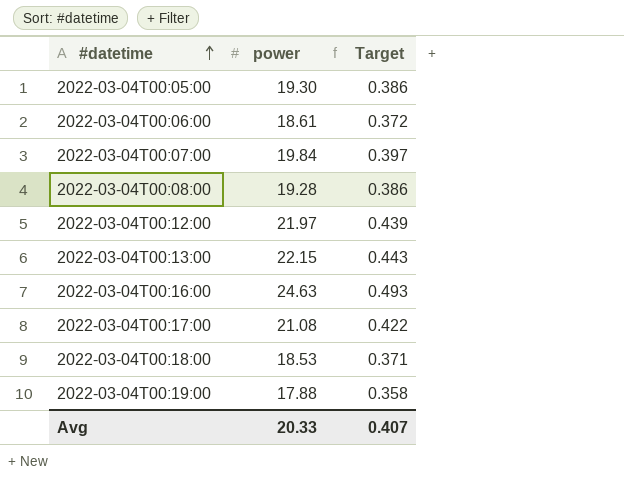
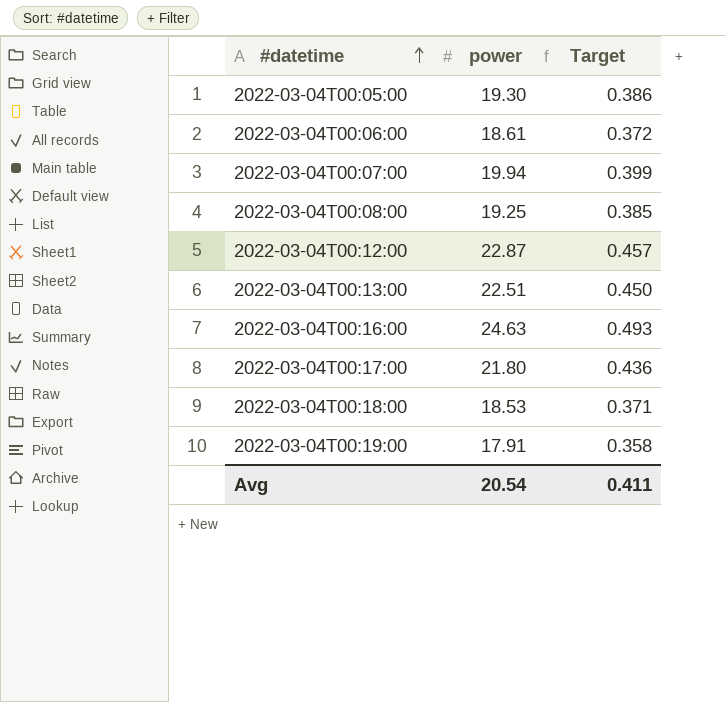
2022-03-04T00:07:00 | power: 19.84 -> 19.94
2022-03-04T00:07:00 | Target: 0.397 -> 0.399
2022-03-04T00:08:00 | power: 19.28 -> 19.25
2022-03-04T00:08:00 | Target: 0.386 -> 0.385
2022-03-04T00:12:00 | power: 21.97 -> 22.87
2022-03-04T00:12:00 | Target: 0.439 -> 0.457
2022-03-04T00:13:00 | power: 22.15 -> 22.51
2022-03-04T00:13:00 | Target: 0.443 -> 0.450
2022-03-04T00:17:00 | power: 21.08 -> 21.80
2022-03-04T00:17:00 | Target: 0.422 -> 0.436
2022-03-04T00:19:00 | power: 17.88 -> 17.91
Avg | power: 20.33 -> 20.54
Avg | Target: 0.407 -> 0.411

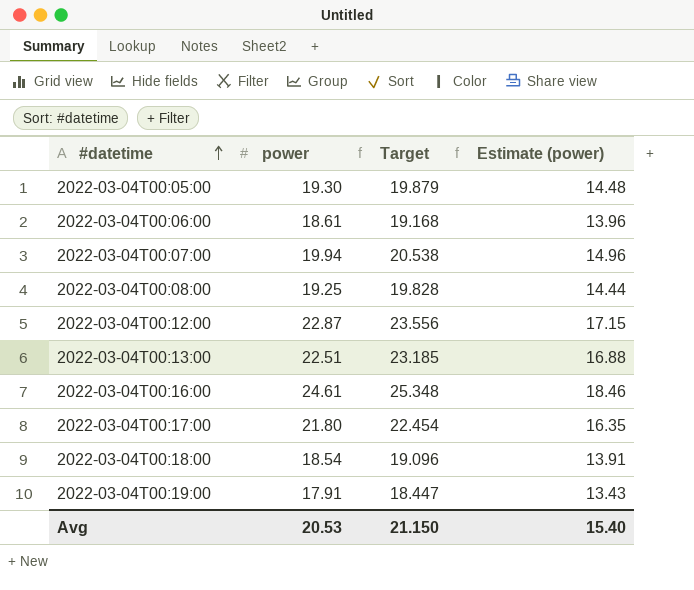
column Target | formula: [power] * 0.02 -> [power] * 1.03
column Estimate (power) | formula: none -> [power] * 0.75
2022-03-04T00:16:00 | power: 24.63 -> 24.61
2022-03-04T00:18:00 | power: 18.53 -> 18.54
Avg | power: 20.54 -> 20.53
Avg | Target: 0.411 -> 21.150

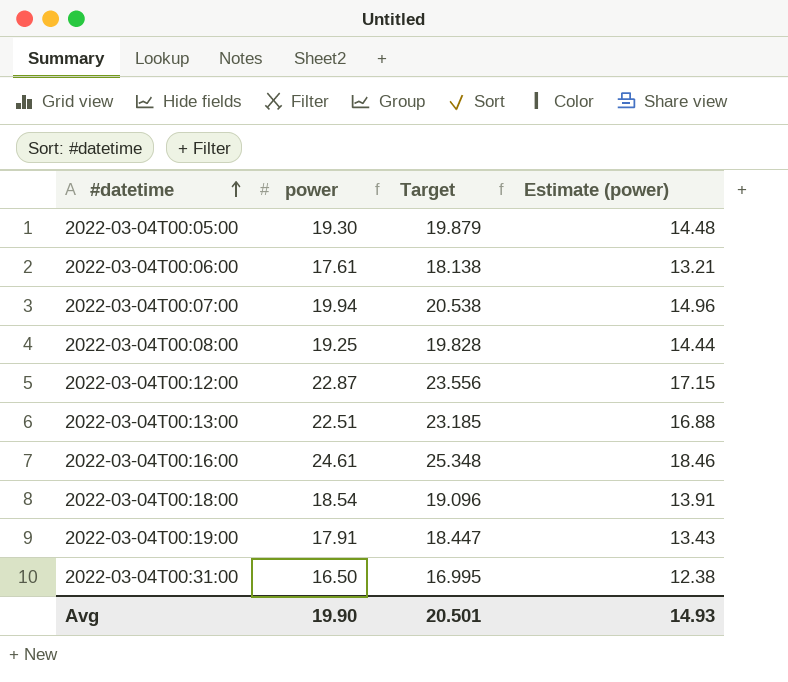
row 2022-03-04T00:17:00: 21.80 | 22.454 | 16.35 -> none
2022-03-04T00:06:00 | power: 18.61 -> 17.61
2022-03-04T00:06:00 | Target: 19.168 -> 18.138
2022-03-04T00:06:00 | Estimate (power): 13.96 -> 13.21
row 2022-03-04T00:31:00: none -> 16.50 | 16.995 | 12.38
Avg | power: 20.53 -> 19.90
Avg | Target: 21.150 -> 20.501
Avg | Estimate (power): 15.40 -> 14.93

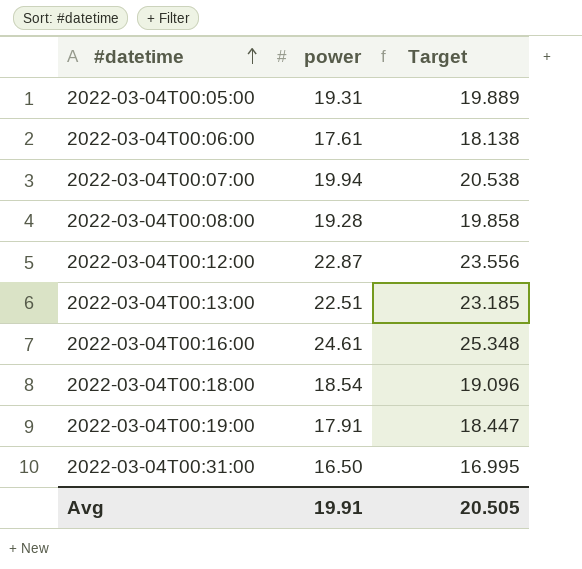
column Estimate (power) | formula: [power] * 0.75 -> none
2022-03-04T00:05:00 | power: 19.30 -> 19.31
2022-03-04T00:05:00 | Target: 19.879 -> 19.889
2022-03-04T00:08:00 | power: 19.25 -> 19.28
2022-03-04T00:08:00 | Target: 19.828 -> 19.858
Avg | power: 19.90 -> 19.91
Avg | Target: 20.501 -> 20.505

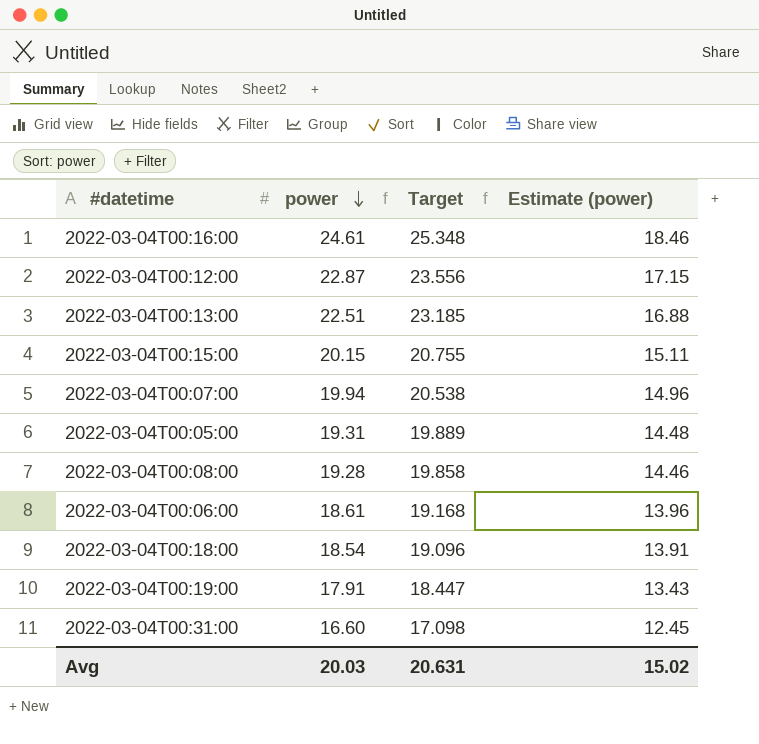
row order: #datetime ascending -> power descending
column Estimate (power) | formula: none -> [power] * 0.75
row 2022-03-04T00:15:00: none -> 20.15 | 20.755 | 15.11
2022-03-04T00:06:00 | power: 17.61 -> 18.61
2022-03-04T00:06:00 | Target: 18.138 -> 19.168
2022-03-04T00:31:00 | power: 16.50 -> 16.60
2022-03-04T00:31:00 | Target: 16.995 -> 17.098
Avg | power: 19.91 -> 20.03
Avg | Target: 20.505 -> 20.631

